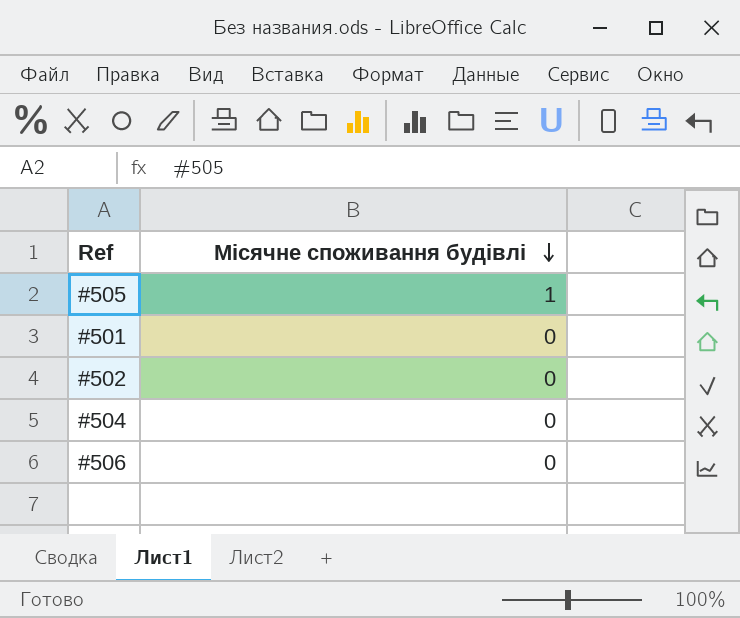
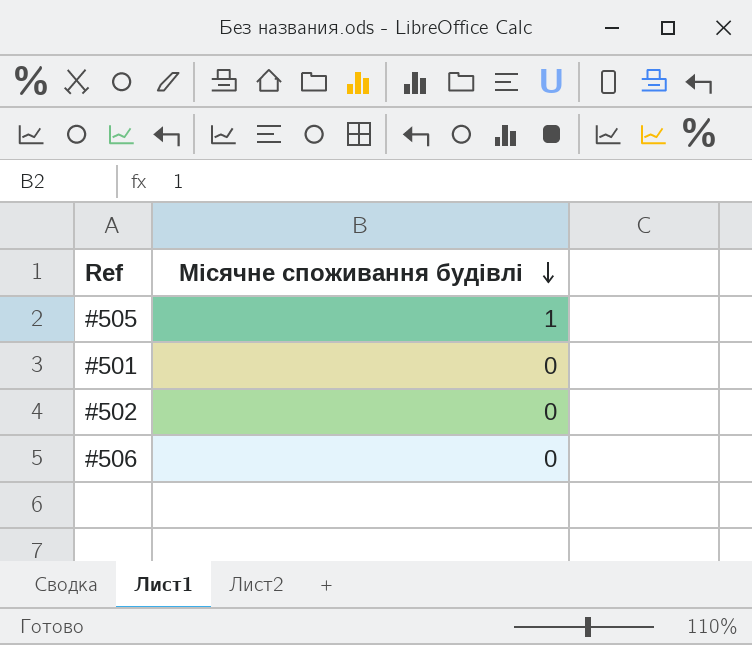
row #504: 0 -> none

